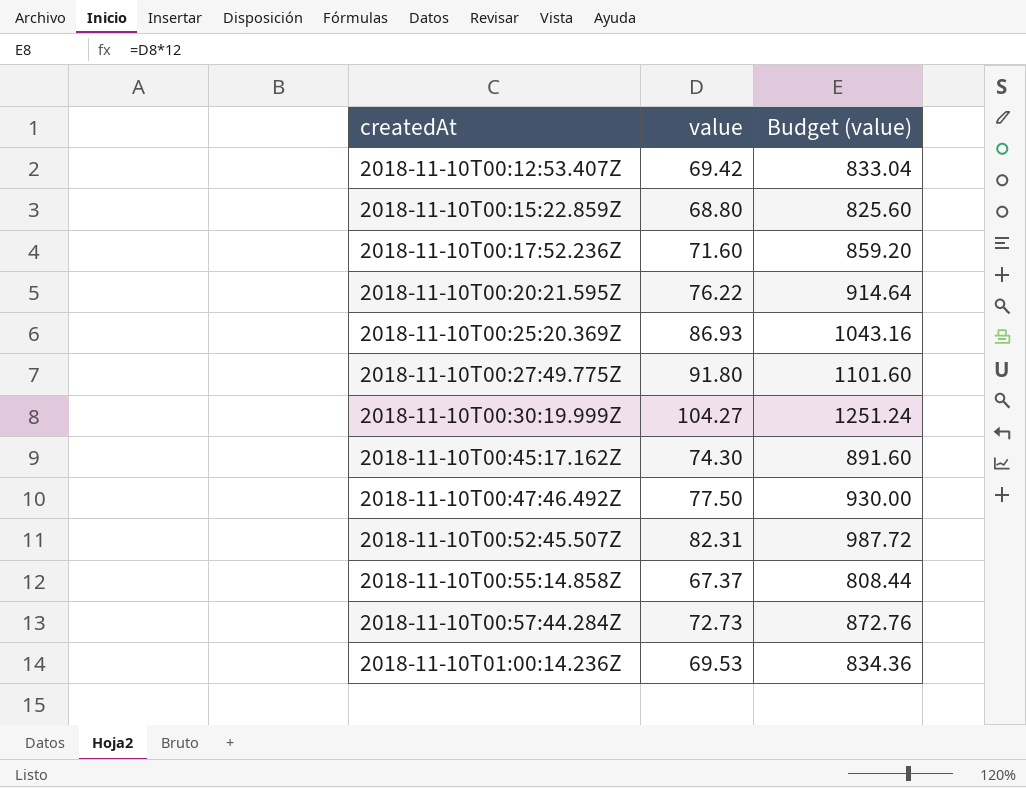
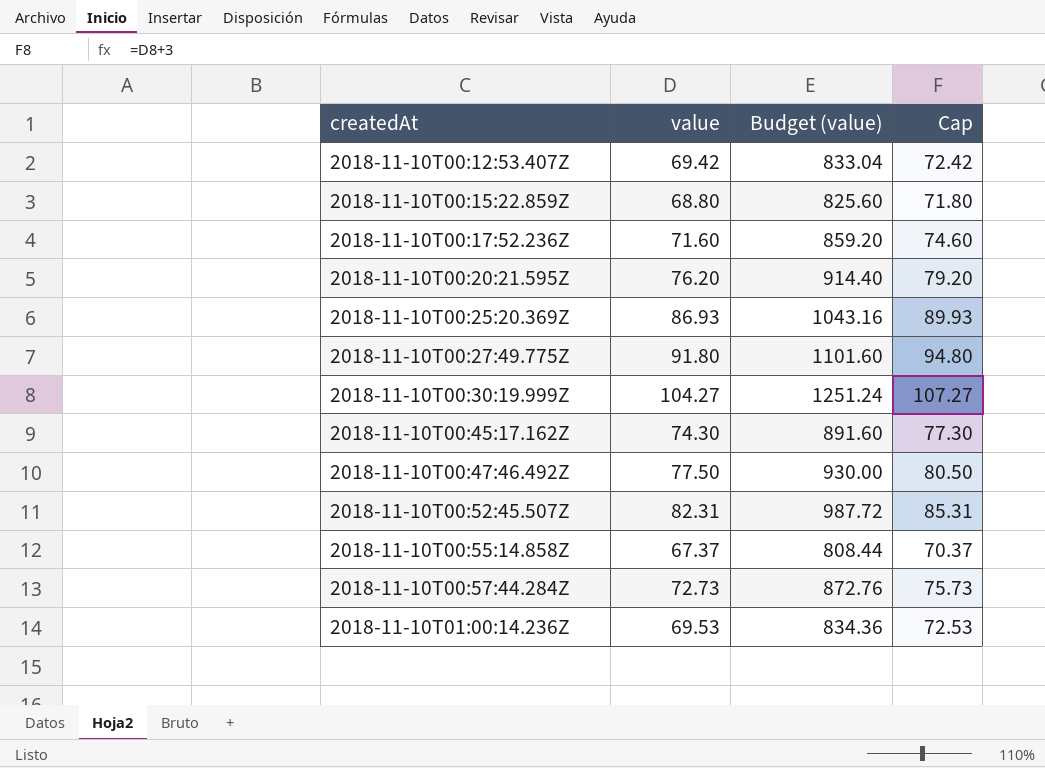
column Cap | formula: none -> [value] + 3
2018-11-10T00:20:21.595Z | value: 76.22 -> 76.20
2018-11-10T00:20:21.595Z | Budget (value): 914.64 -> 914.40

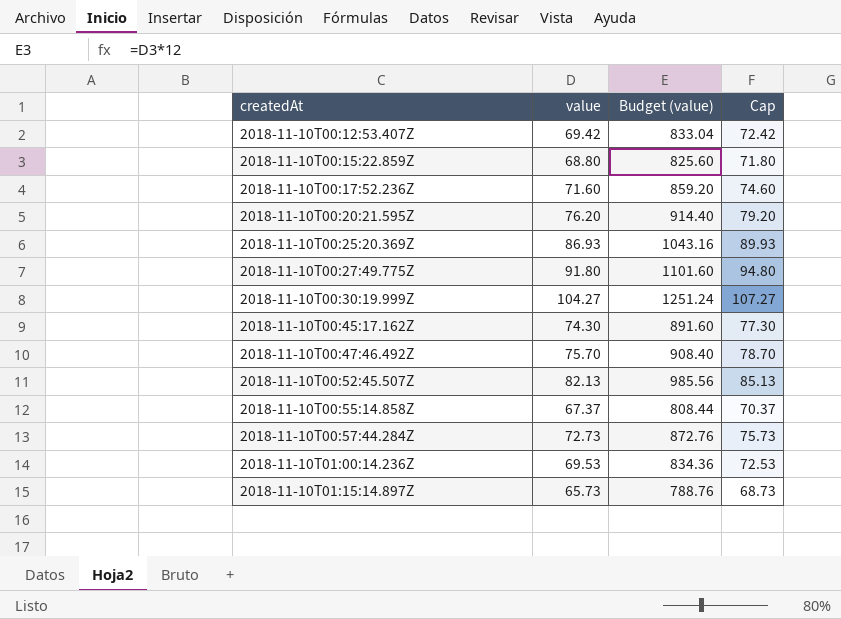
2018-11-10T00:47:46.492Z | value: 77.50 -> 75.70
2018-11-10T00:47:46.492Z | Budget (value): 930.00 -> 908.40
2018-11-10T00:47:46.492Z | Cap: 80.50 -> 78.70
2018-11-10T00:52:45.507Z | value: 82.31 -> 82.13
2018-11-10T00:52:45.507Z | Budget (value): 987.72 -> 985.56
2018-11-10T00:52:45.507Z | Cap: 85.31 -> 85.13
row 2018-11-10T01:15:14.897Z: none -> 65.73 | 788.76 | 68.73

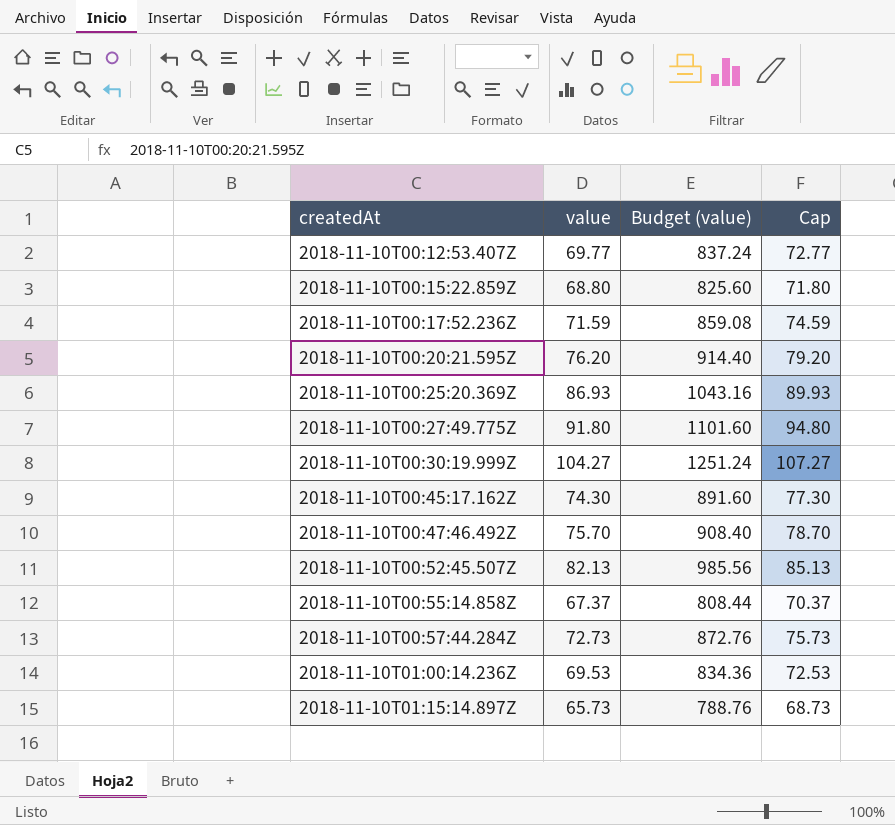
2018-11-10T00:12:53.407Z | value: 69.42 -> 69.77
2018-11-10T00:12:53.407Z | Budget (value): 833.04 -> 837.24
2018-11-10T00:12:53.407Z | Cap: 72.42 -> 72.77
2018-11-10T00:17:52.236Z | value: 71.60 -> 71.59
2018-11-10T00:17:52.236Z | Budget (value): 859.20 -> 859.08
2018-11-10T00:17:52.236Z | Cap: 74.60 -> 74.59

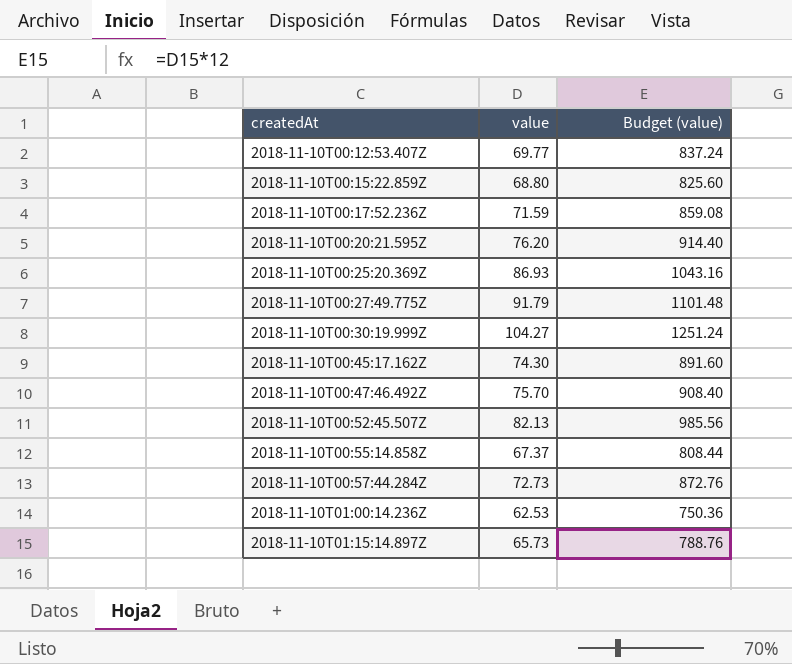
column Cap | formula: [value] + 3 -> none
2018-11-10T00:27:49.775Z | value: 91.80 -> 91.79
2018-11-10T00:27:49.775Z | Budget (value): 1101.60 -> 1101.48
2018-11-10T01:00:14.236Z | value: 69.53 -> 62.53
2018-11-10T01:00:14.236Z | Budget (value): 834.36 -> 750.36

